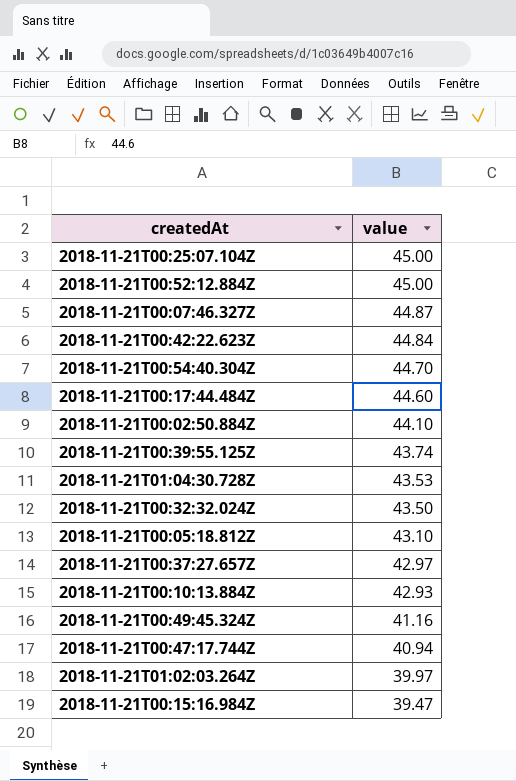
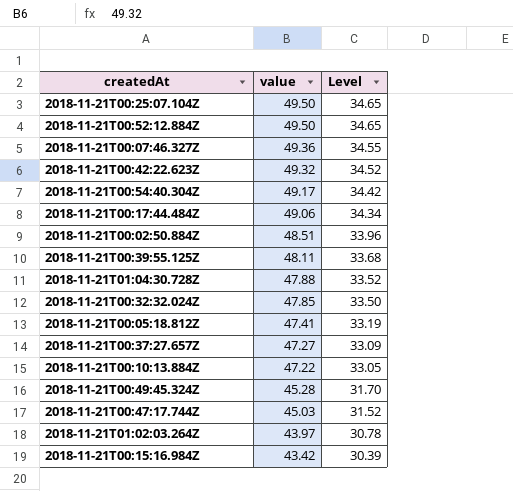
column Level | formula: none -> [value] * 0.7
2018-11-21T00:25:07.104Z | value: 45.00 -> 49.50
2018-11-21T00:52:12.884Z | value: 45.00 -> 49.50
2018-11-21T00:07:46.327Z | value: 44.87 -> 49.36
2018-11-21T00:42:22.623Z | value: 44.84 -> 49.32
2018-11-21T00:54:40.304Z | value: 44.70 -> 49.17
2018-11-21T00:17:44.484Z | value: 44.60 -> 49.06
2018-11-21T00:02:50.884Z | value: 44.10 -> 48.51
2018-11-21T00:39:55.125Z | value: 43.74 -> 48.11
2018-11-21T01:04:30.728Z | value: 43.53 -> 47.88
2018-11-21T00:32:32.024Z | value: 43.50 -> 47.85
2018-11-21T00:05:18.812Z | value: 43.10 -> 47.41
2018-11-21T00:37:27.657Z | value: 42.97 -> 47.27
2018-11-21T00:10:13.884Z | value: 42.93 -> 47.22
2018-11-21T00:49:45.324Z | value: 41.16 -> 45.28
2018-11-21T00:47:17.744Z | value: 40.94 -> 45.03
2018-11-21T01:02:03.264Z | value: 39.97 -> 43.97
2018-11-21T00:15:16.984Z | value: 39.47 -> 43.42

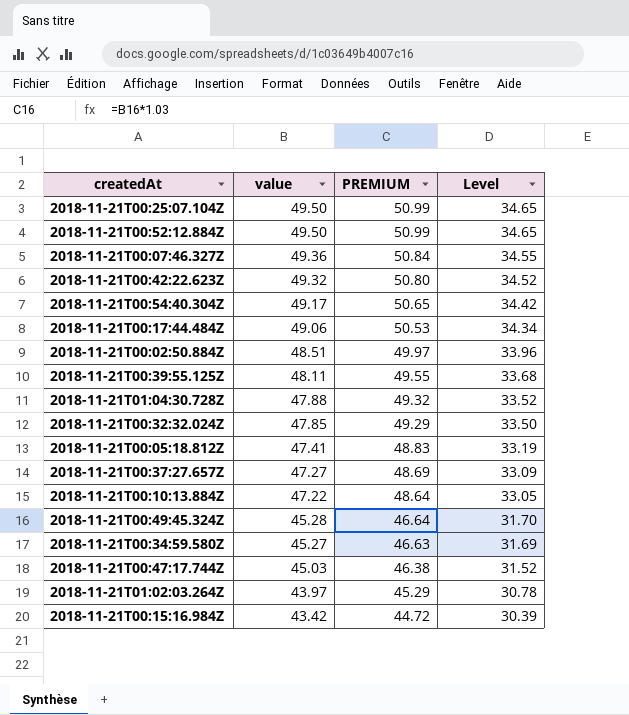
column PREMIUM | formula: none -> [value] * 1.03
row 2018-11-21T00:34:59.580Z: none -> 45.27 | 46.63 | 31.69

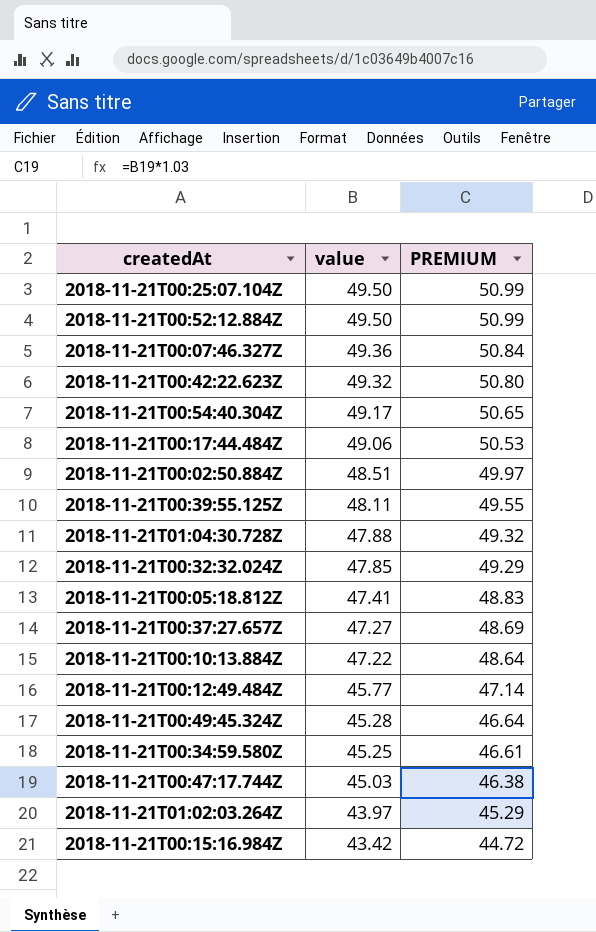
column Level | formula: [value] * 0.7 -> none
row 2018-11-21T00:12:49.484Z: none -> 45.77 | 47.14
2018-11-21T00:34:59.580Z | value: 45.27 -> 45.25
2018-11-21T00:34:59.580Z | PREMIUM: 46.63 -> 46.61

